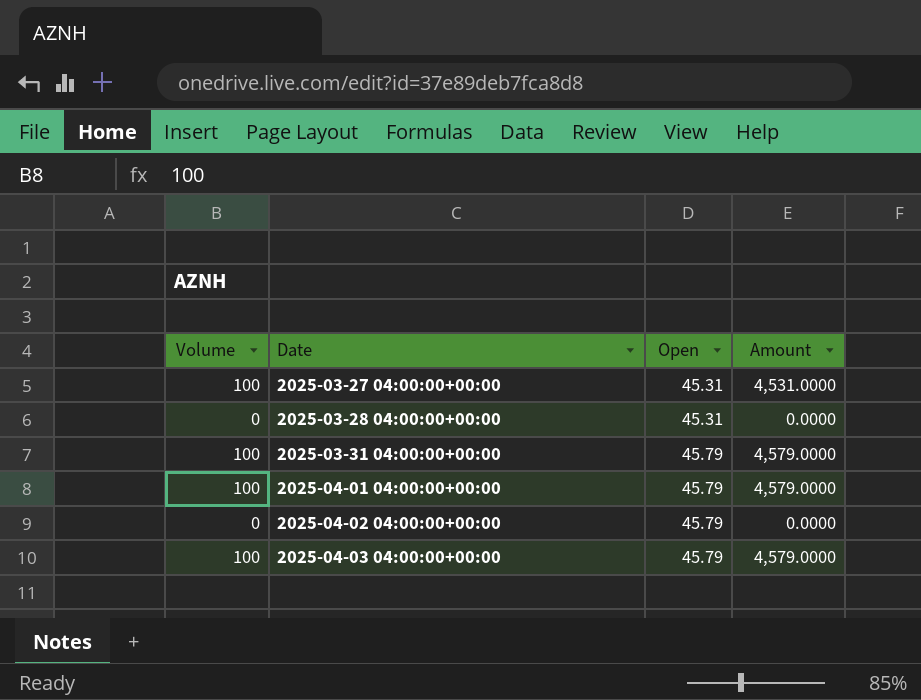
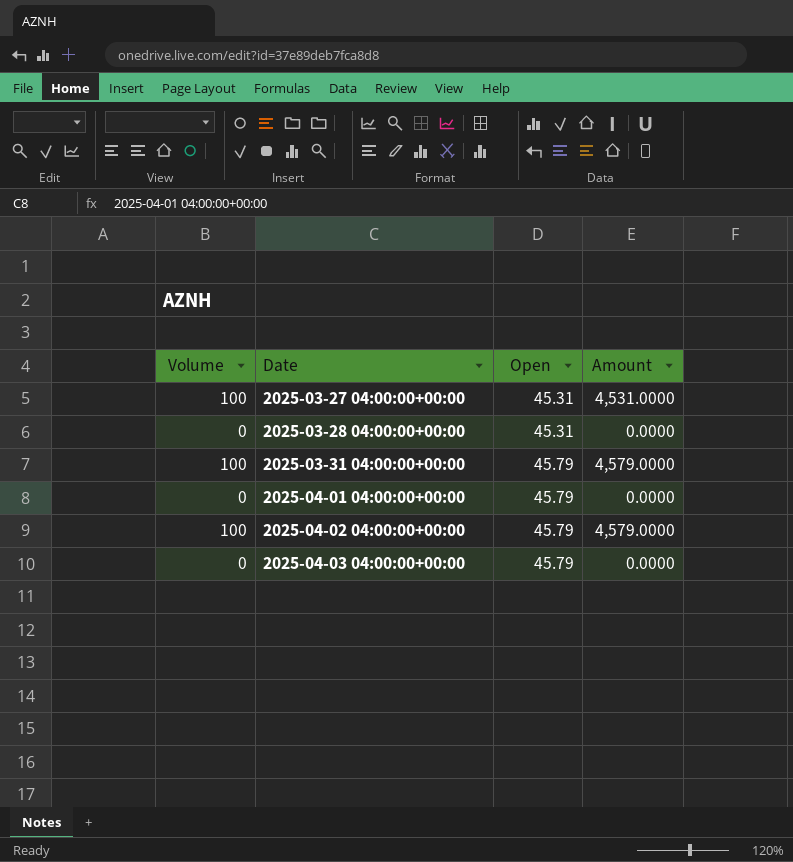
2025-04-01 04:00:00+00:00 | Volume: 100 -> 0
2025-04-01 04:00:00+00:00 | Amount: 4,579.0000 -> 0.0000
2025-04-02 04:00:00+00:00 | Volume: 0 -> 100
2025-04-02 04:00:00+00:00 | Amount: 0.0000 -> 4,579.0000
2025-04-03 04:00:00+00:00 | Volume: 100 -> 0
2025-04-03 04:00:00+00:00 | Amount: 4,579.0000 -> 0.0000

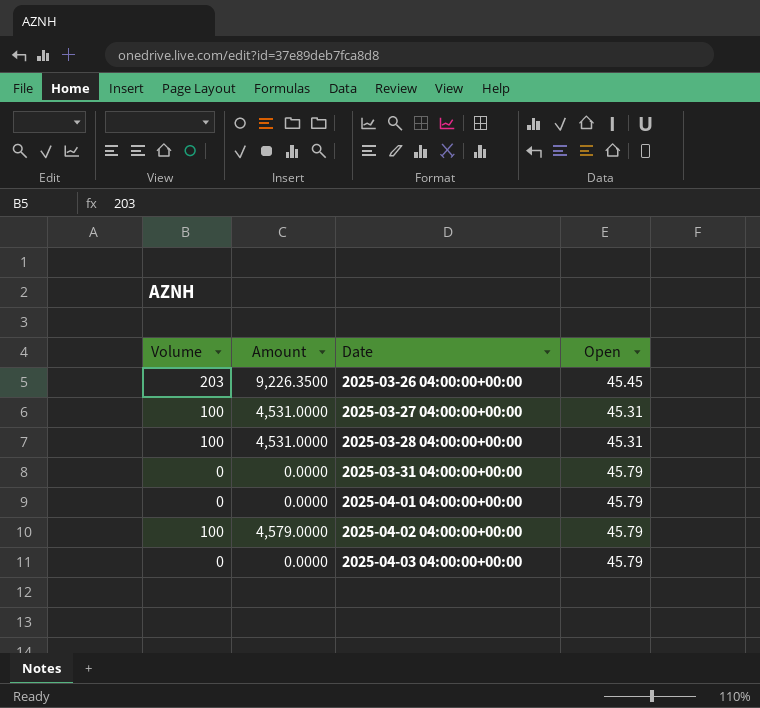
column Amount | position: 4 -> 2
row 2025-03-26 04:00:00+00:00: none -> 203 | 9,226.3500 | 45.45
2025-03-28 04:00:00+00:00 | Volume: 0 -> 100
2025-03-28 04:00:00+00:00 | Amount: 0.0000 -> 4,531.0000
2025-03-31 04:00:00+00:00 | Volume: 100 -> 0
2025-03-31 04:00:00+00:00 | Amount: 4,579.0000 -> 0.0000

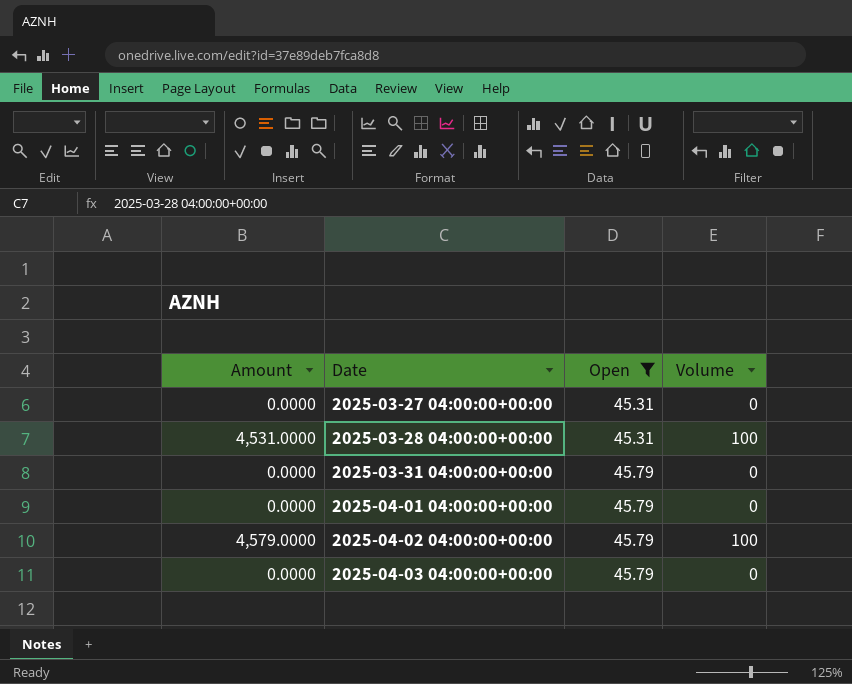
filter: none -> Open != 45.45
column Volume | position: 1 -> 4
2025-03-27 04:00:00+00:00 | Amount: 4,531.0000 -> 0.0000
2025-03-27 04:00:00+00:00 | Volume: 100 -> 0

